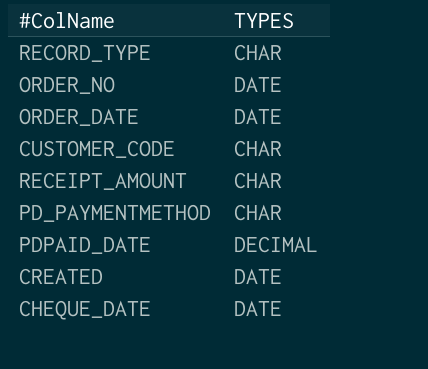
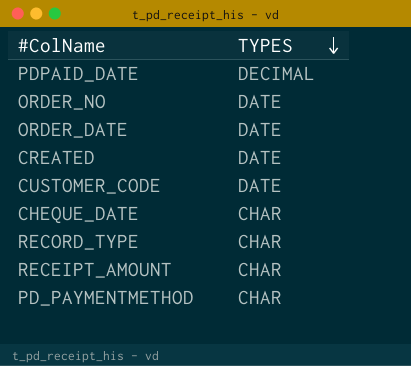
row order: none -> TYPES descending
CUSTOMER_CODE | TYPES: CHAR -> DATE
CHEQUE_DATE | TYPES: DATE -> CHAR

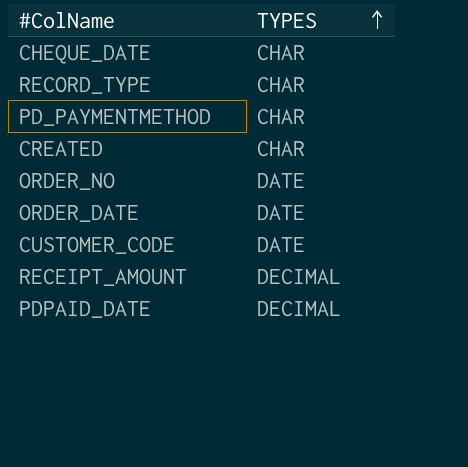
row order: TYPES descending -> TYPES ascending
CREATED | TYPES: DATE -> CHAR
RECEIPT_AMOUNT | TYPES: CHAR -> DECIMAL

